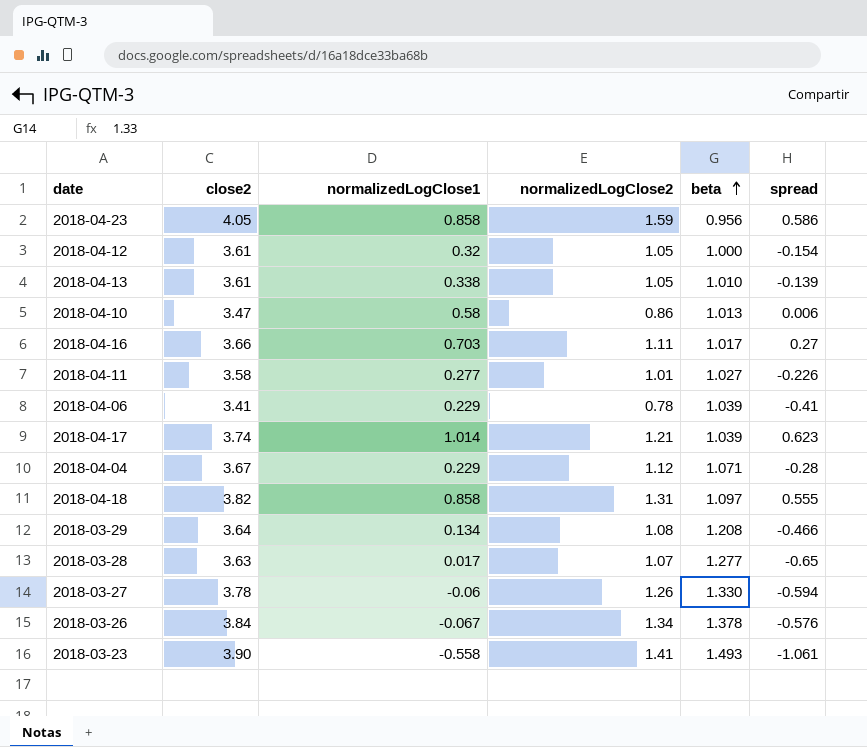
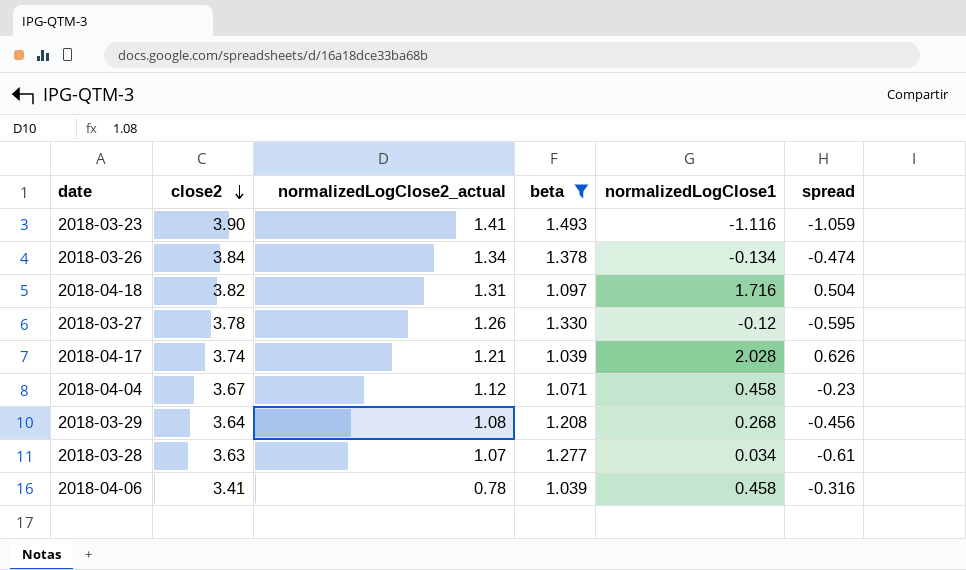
filter: none -> beta >= 1.039
row order: beta ascending -> close2 descending
column name: normalizedLogClose2 -> normalizedLogClose2_actual
column normalizedLogClose1 | position: 3 -> 5
2018-03-23 | normalizedLogClose1: -0.558 -> -1.116
2018-03-23 | spread: -1.061 -> -1.059
2018-03-26 | normalizedLogClose1: -0.067 -> -0.134
2018-03-26 | spread: -0.576 -> -0.474
2018-04-18 | normalizedLogClose1: 0.858 -> 1.716
2018-04-18 | spread: 0.555 -> 0.504
2018-03-27 | normalizedLogClose1: -0.06 -> -0.12
2018-03-27 | spread: -0.594 -> -0.595
2018-04-17 | normalizedLogClose1: 1.014 -> 2.028
2018-04-17 | spread: 0.623 -> 0.626
2018-04-04 | normalizedLogClose1: 0.229 -> 0.458
2018-04-04 | spread: -0.28 -> -0.23
2018-03-29 | normalizedLogClose1: 0.134 -> 0.268
2018-03-29 | spread: -0.466 -> -0.456
2018-03-28 | normalizedLogClose1: 0.017 -> 0.034
2018-03-28 | spread: -0.65 -> -0.61
2018-04-06 | normalizedLogClose1: 0.229 -> 0.458
2018-04-06 | spread: -0.41 -> -0.316

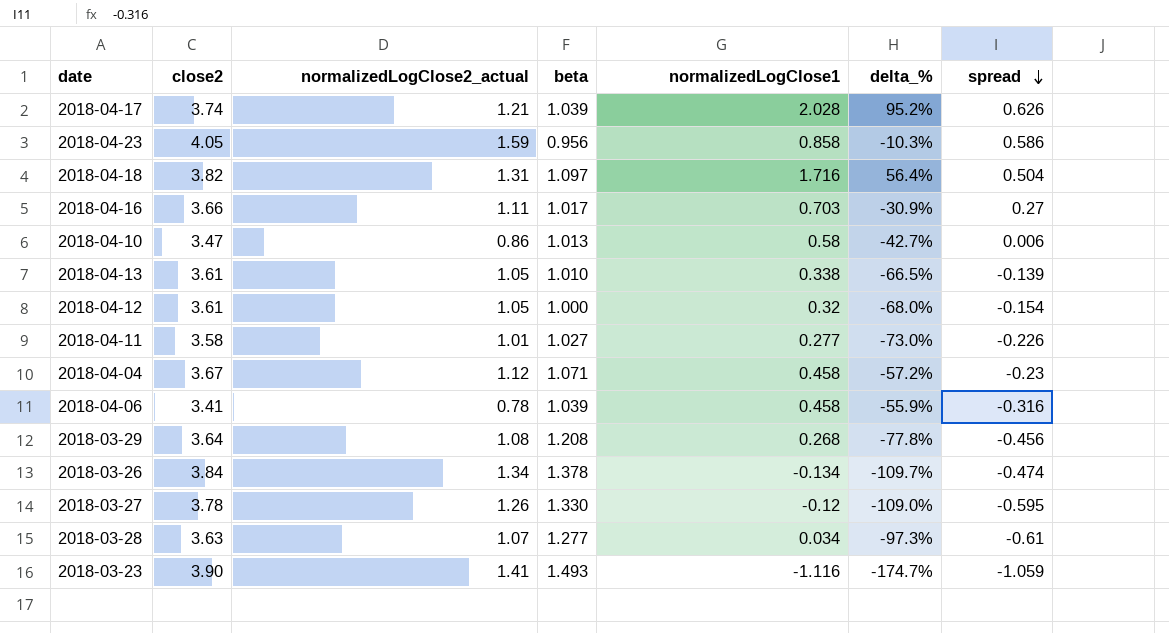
filter: beta >= 1.039 -> none
row order: close2 descending -> spread descending
column delta_% | formula: none -> ([normalizedLogClose1] - [beta]) / [beta]

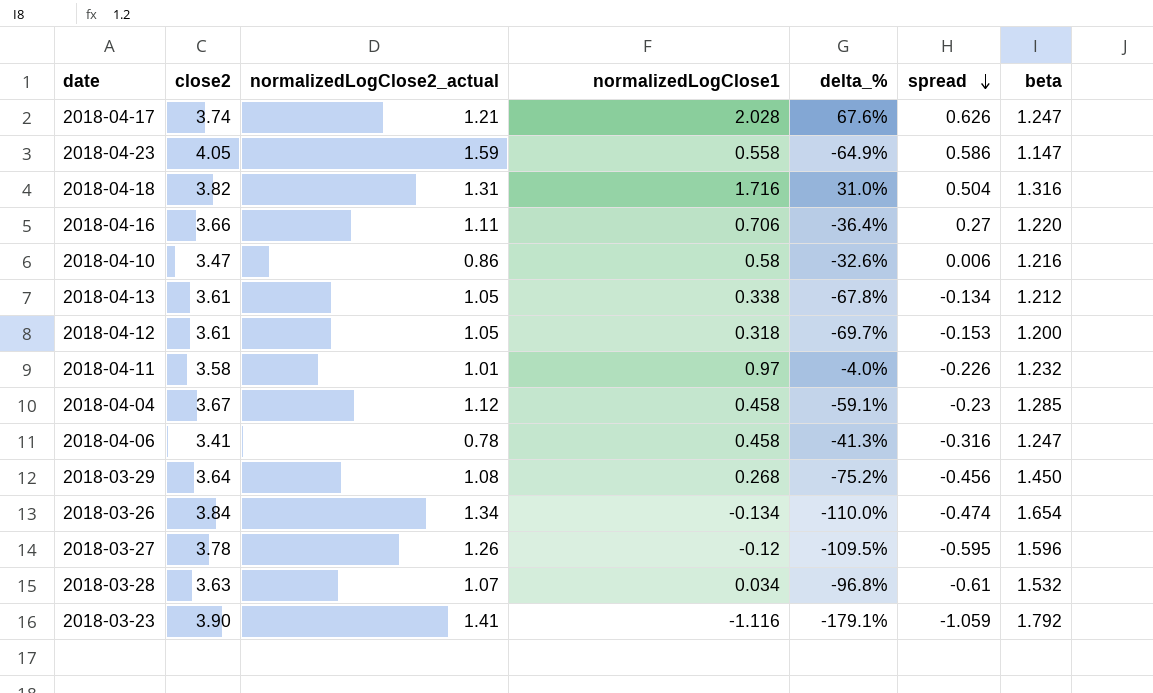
column delta_% | formula: ([normalizedLogClose1] - [beta]) / [beta] -> ([normalizedLogClose1] - [normalizedLogClose2_actual]) / [normalizedLogClose2_actual]
column beta | position: 4 -> 7
2018-04-17 | beta: 1.039 -> 1.247
2018-04-23 | normalizedLogClose1: 0.858 -> 0.558
2018-04-23 | beta: 0.956 -> 1.147
2018-04-18 | beta: 1.097 -> 1.316
2018-04-16 | normalizedLogClose1: 0.703 -> 0.706
2018-04-16 | beta: 1.017 -> 1.220
2018-04-10 | beta: 1.013 -> 1.216
2018-04-13 | spread: -0.139 -> -0.134
2018-04-13 | beta: 1.010 -> 1.212
2018-04-12 | normalizedLogClose1: 0.32 -> 0.318
2018-04-12 | spread: -0.154 -> -0.153
2018-04-12 | beta: 1.000 -> 1.200
2018-04-11 | normalizedLogClose1: 0.277 -> 0.97
2018-04-11 | beta: 1.027 -> 1.232
2018-04-04 | beta: 1.071 -> 1.285
2018-04-06 | beta: 1.039 -> 1.247
2018-03-29 | beta: 1.208 -> 1.450
2018-03-26 | beta: 1.378 -> 1.654
2018-03-27 | beta: 1.330 -> 1.596
2018-03-28 | beta: 1.277 -> 1.532
2018-03-23 | beta: 1.493 -> 1.792

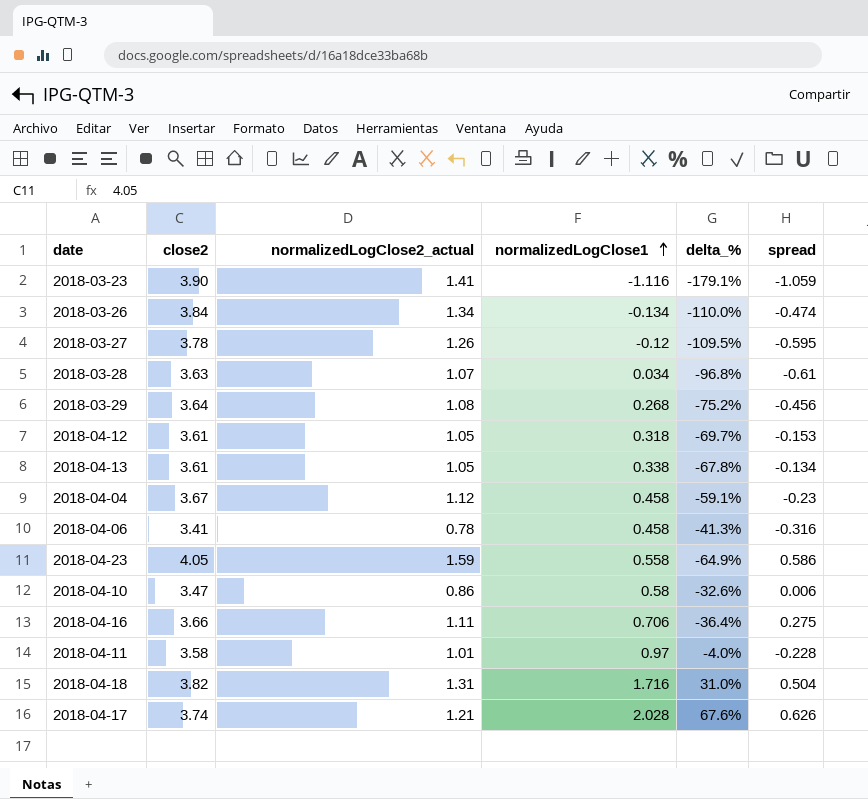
row order: spread descending -> normalizedLogClose1 ascending
column beta | position: 7 -> none
2018-04-16 | spread: 0.27 -> 0.275
2018-04-11 | spread: -0.226 -> -0.228

